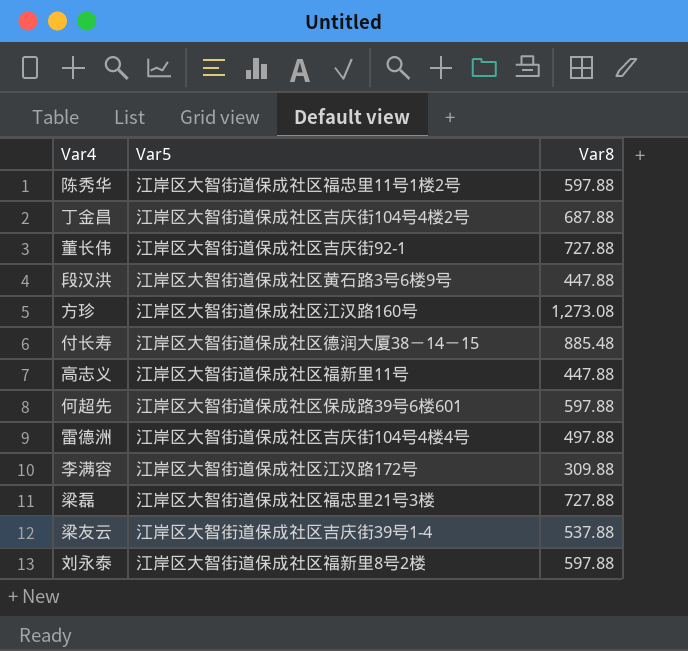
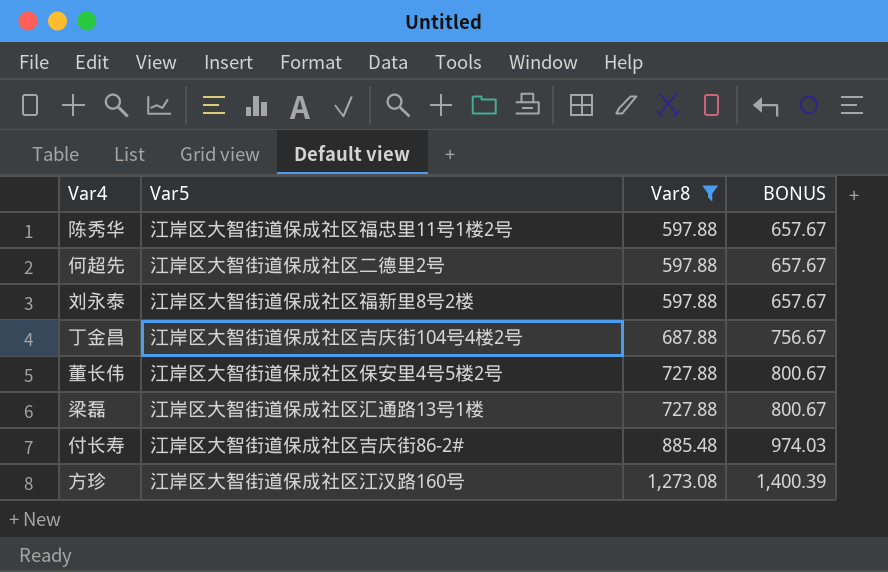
filter: none -> Var8 >= 597.88
row order: none -> Var8 ascending
column BONUS | formula: none -> [Var8] * 1.1
何超先 | Var5: 江岸区大智街道保成社区保成路39号6楼601 -> 江岸区大智街道保成社区二德里2号
董长伟 | Var5: 江岸区大智街道保成社区吉庆街92-1 -> 江岸区大智街道保成社区保安里4号5楼2号
梁磊 | Var5: 江岸区大智街道保成社区福忠里21号3楼 -> 江岸区大智街道保成社区汇通路13号1楼
付长寿 | Var5: 江岸区大智街道保成社区德润大厦38－14－15 -> 江岸区大智街道保成社区吉庆街86-2#

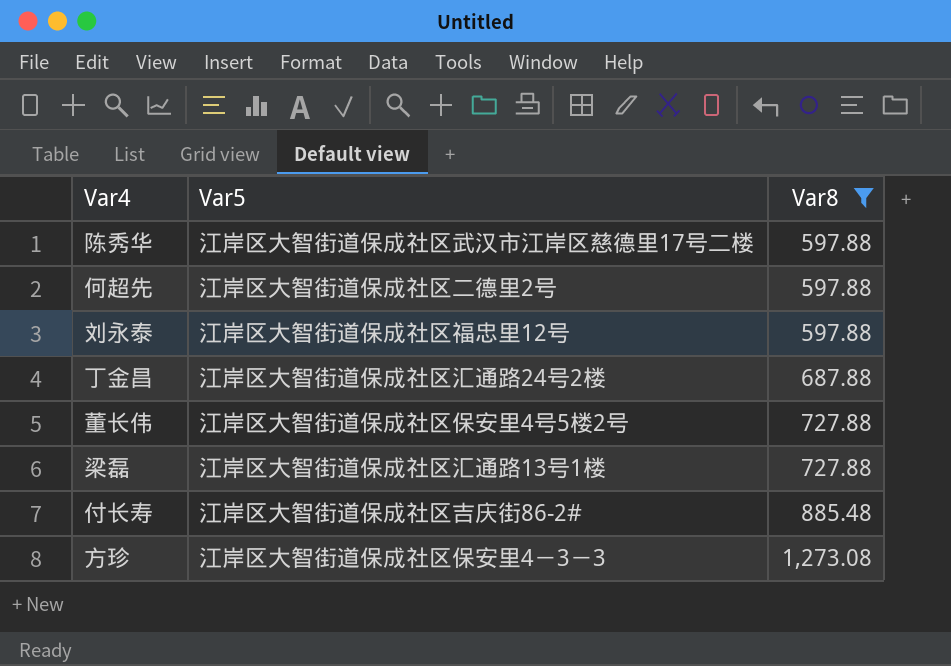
column BONUS | formula: [Var8] * 1.1 -> none
陈秀华 | Var5: 江岸区大智街道保成社区福忠里11号1楼2号 -> 江岸区大智街道保成社区武汉市江岸区慈德里17号二楼
刘永泰 | Var5: 江岸区大智街道保成社区福新里8号2楼 -> 江岸区大智街道保成社区福忠里12号
丁金昌 | Var5: 江岸区大智街道保成社区吉庆街104号4楼2号 -> 江岸区大智街道保成社区汇通路24号2楼
方珍 | Var5: 江岸区大智街道保成社区江汉路160号 -> 江岸区大智街道保成社区保安里4－3－3

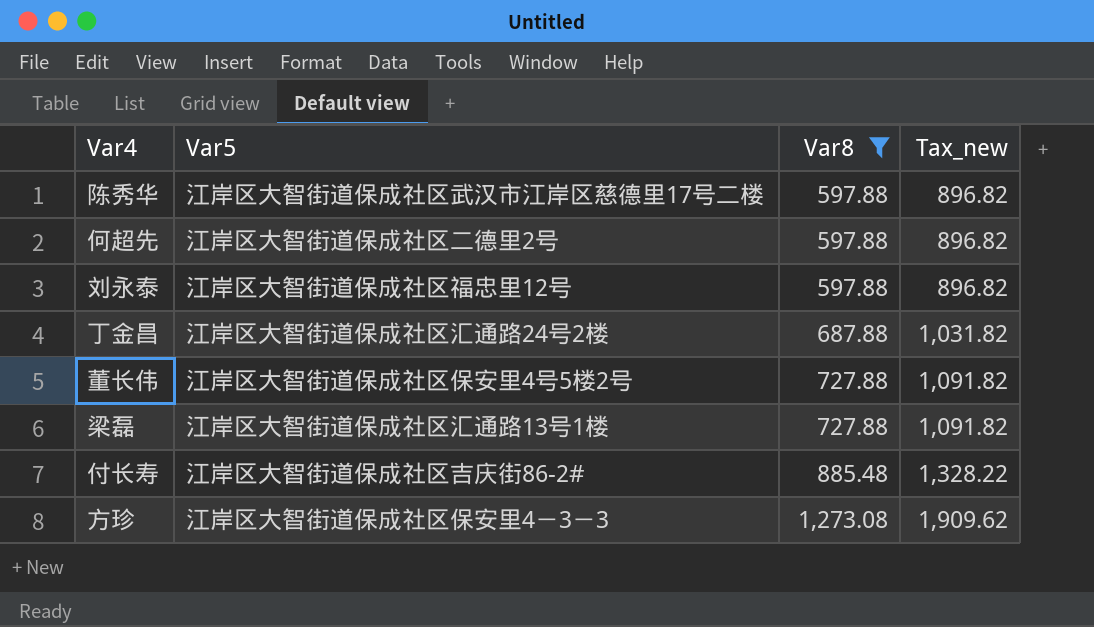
column Tax_new | formula: none -> [Var8] * 1.5

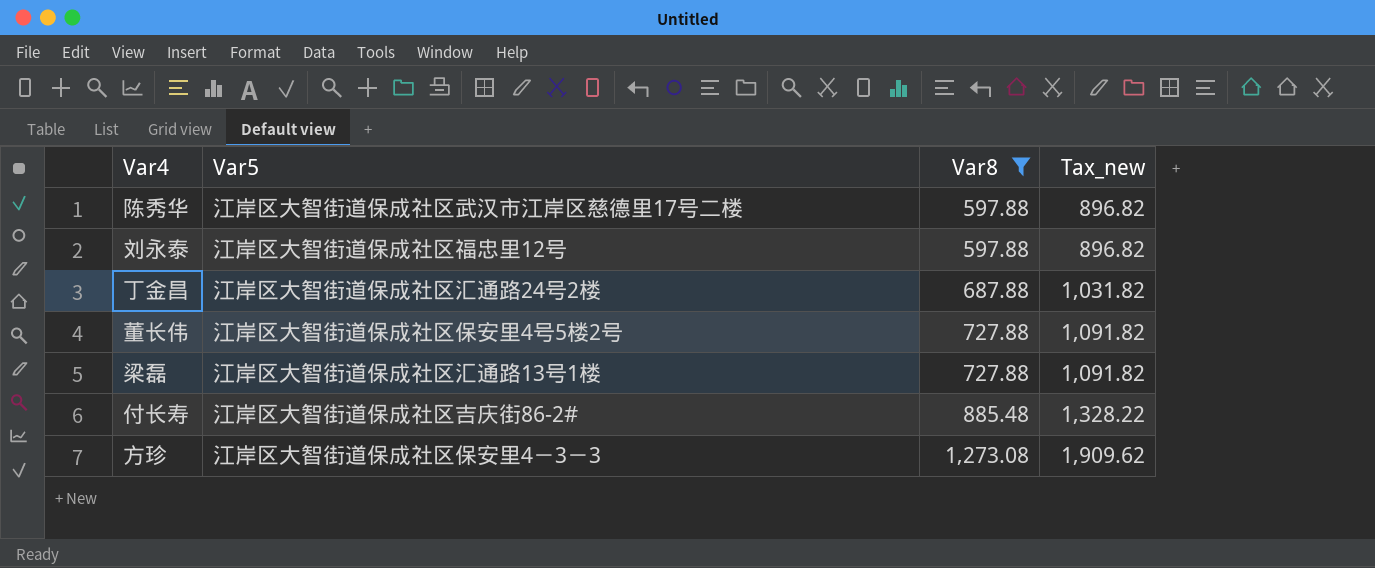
row 何超先: 江岸区大智街道保成社区二德里2号 | 597.88 | 896.82 -> none

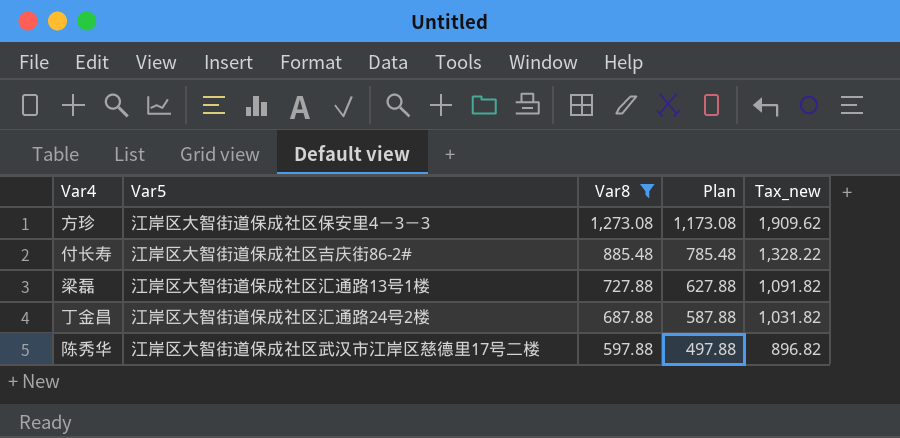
row order: Var8 ascending -> Var8 descending
column Plan | formula: none -> [Var8] - 100
row 刘永泰: 江岸区大智街道保成社区福忠里12号 | 597.88 | 896.82 -> none
row 董长伟: 江岸区大智街道保成社区保安里4号5楼2号 | 727.88 | 1,091.82 -> none

